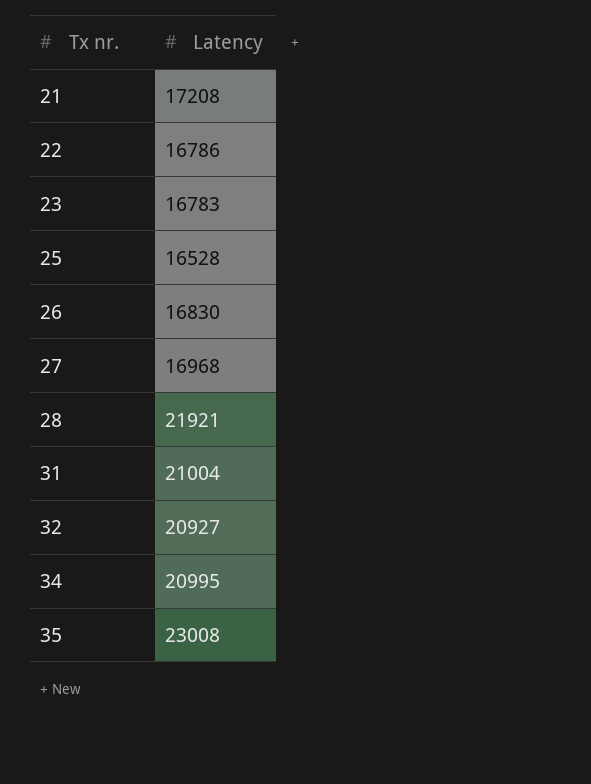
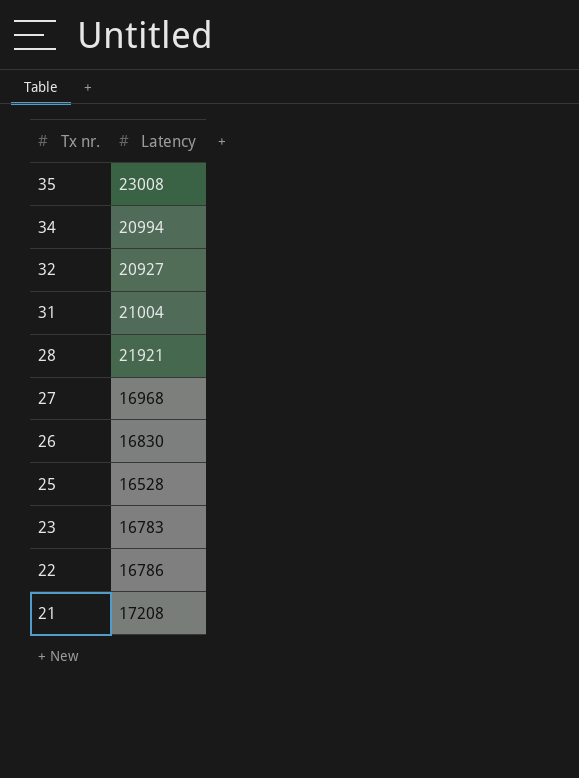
row order: Tx nr. ascending -> Tx nr. descending
34 | Latency: 20995 -> 20994

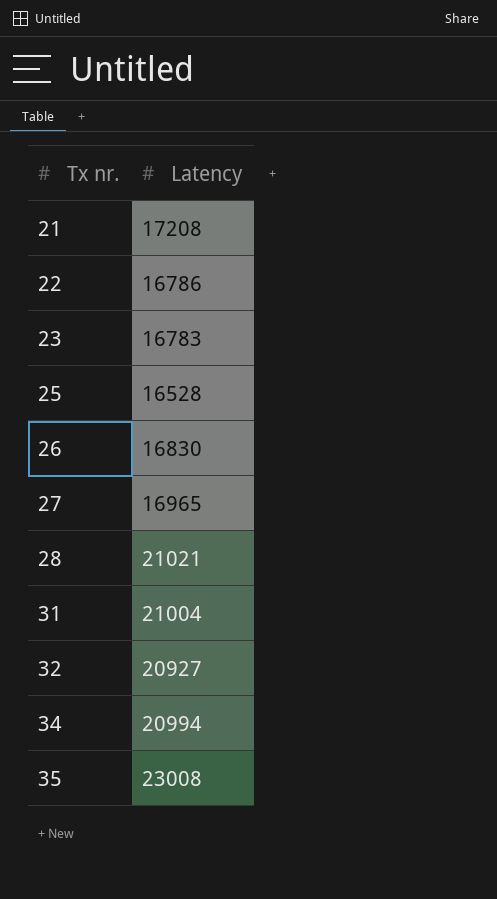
row order: Tx nr. descending -> Tx nr. ascending
27 | Latency: 16968 -> 16965
28 | Latency: 21921 -> 21021

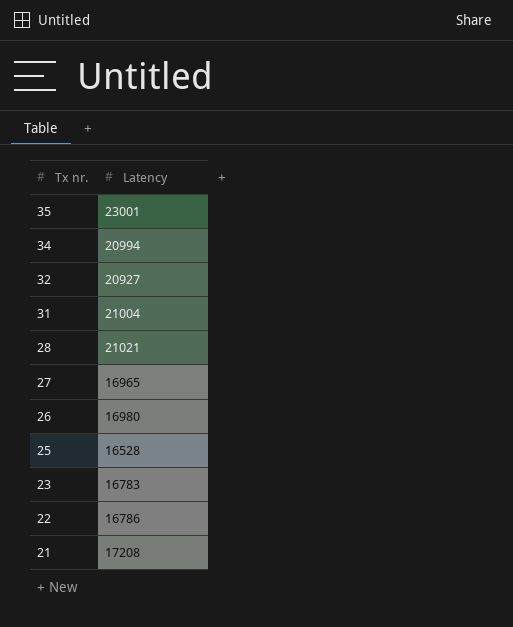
row order: Tx nr. ascending -> Tx nr. descending
35 | Latency: 23008 -> 23001
26 | Latency: 16830 -> 16980

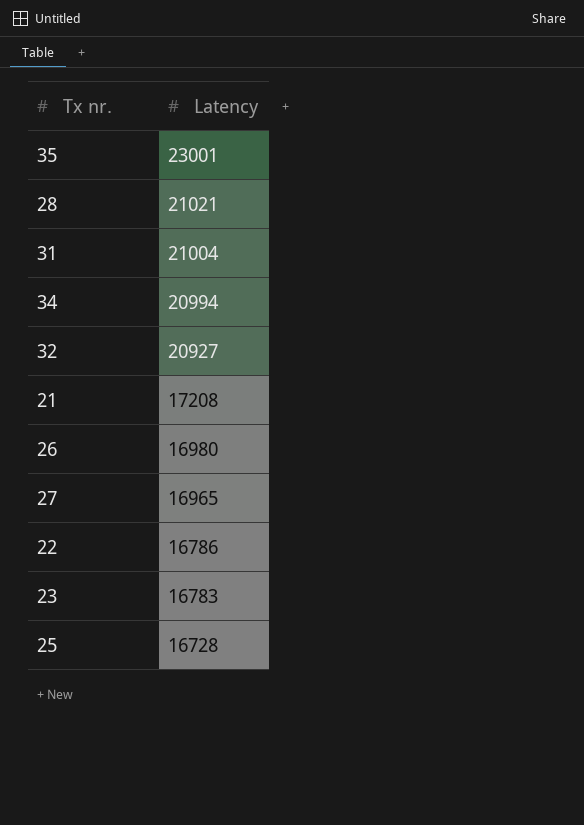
row order: Tx nr. descending -> Latency descending
25 | Latency: 16528 -> 16728

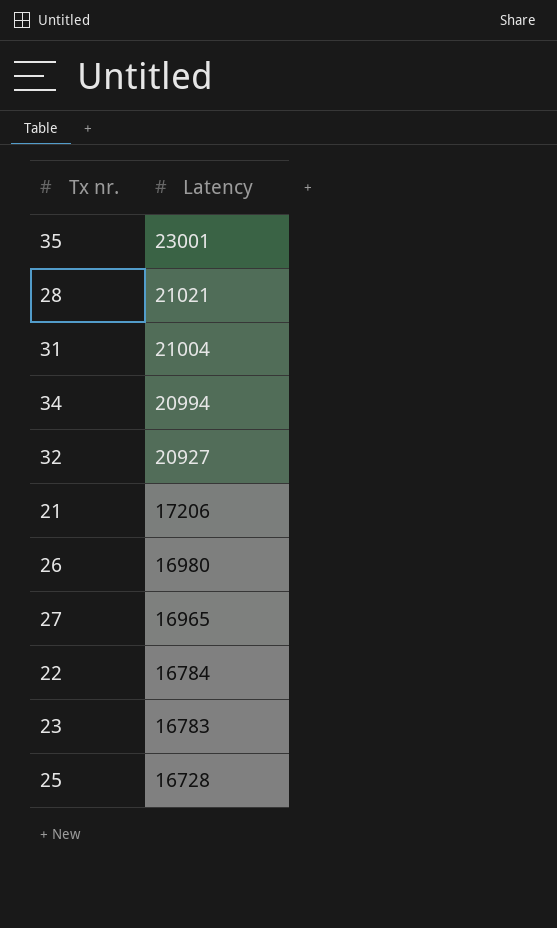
21 | Latency: 17208 -> 17206
22 | Latency: 16786 -> 16784

